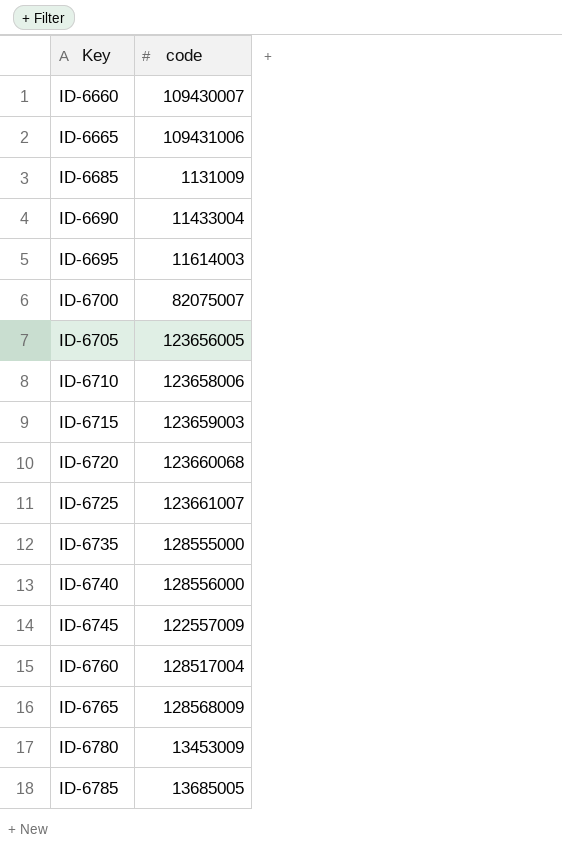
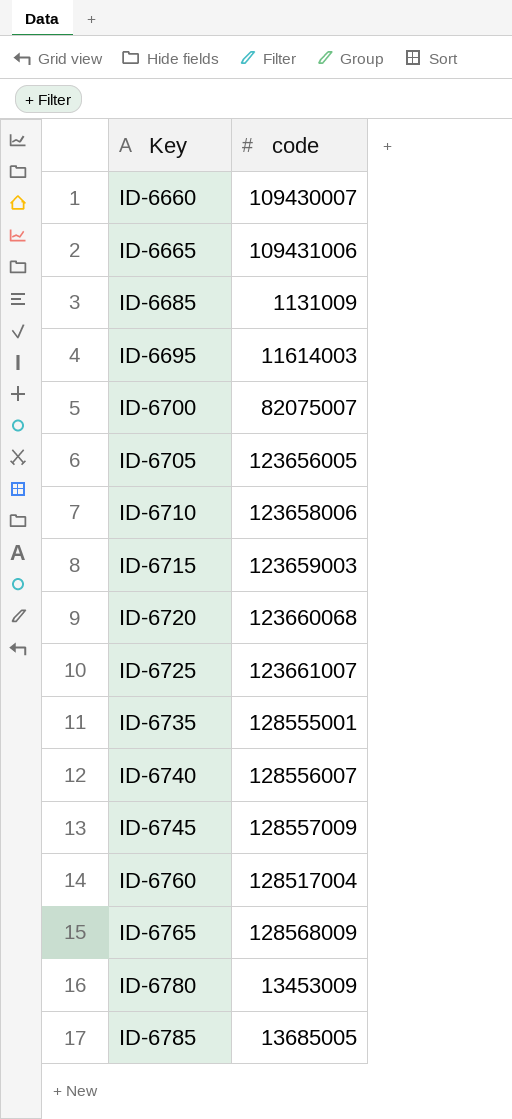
row ID-6690: 11433004 -> none
ID-6735 | code: 128555000 -> 128555001
ID-6740 | code: 128556000 -> 128556007
ID-6745 | code: 122557009 -> 128557009

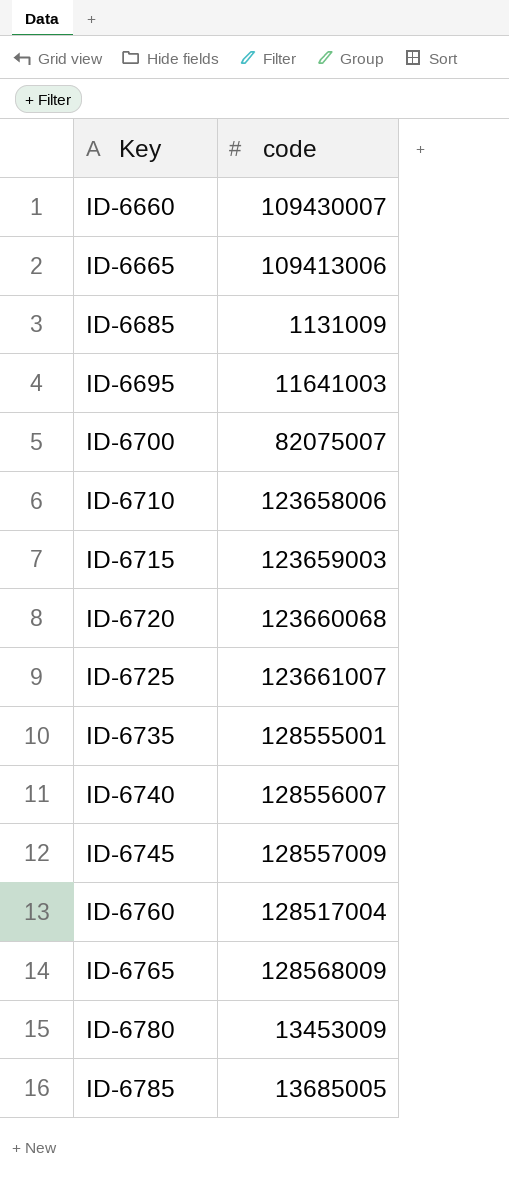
row ID-6705: 123656005 -> none
ID-6665 | code: 109431006 -> 109413006
ID-6695 | code: 11614003 -> 11641003

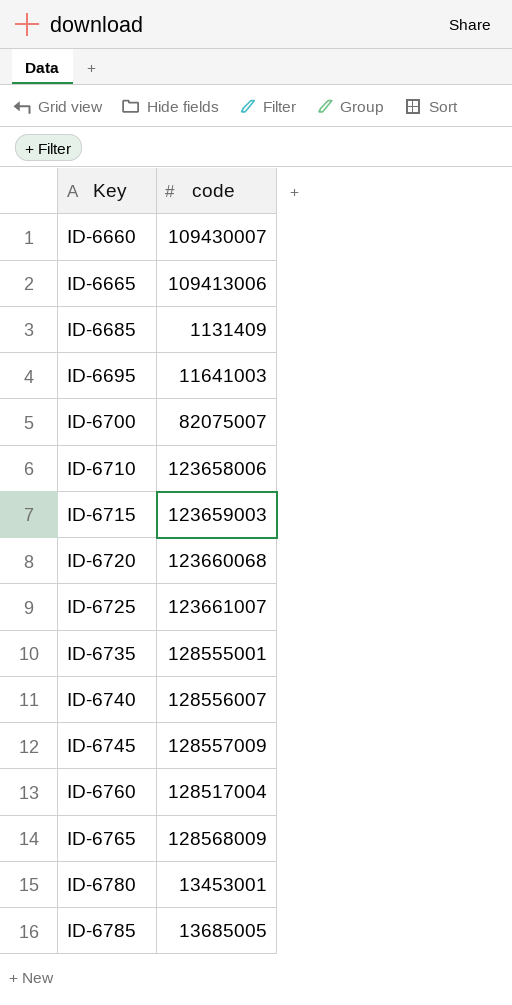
ID-6685 | code: 1131009 -> 1131409
ID-6780 | code: 13453009 -> 13453001

